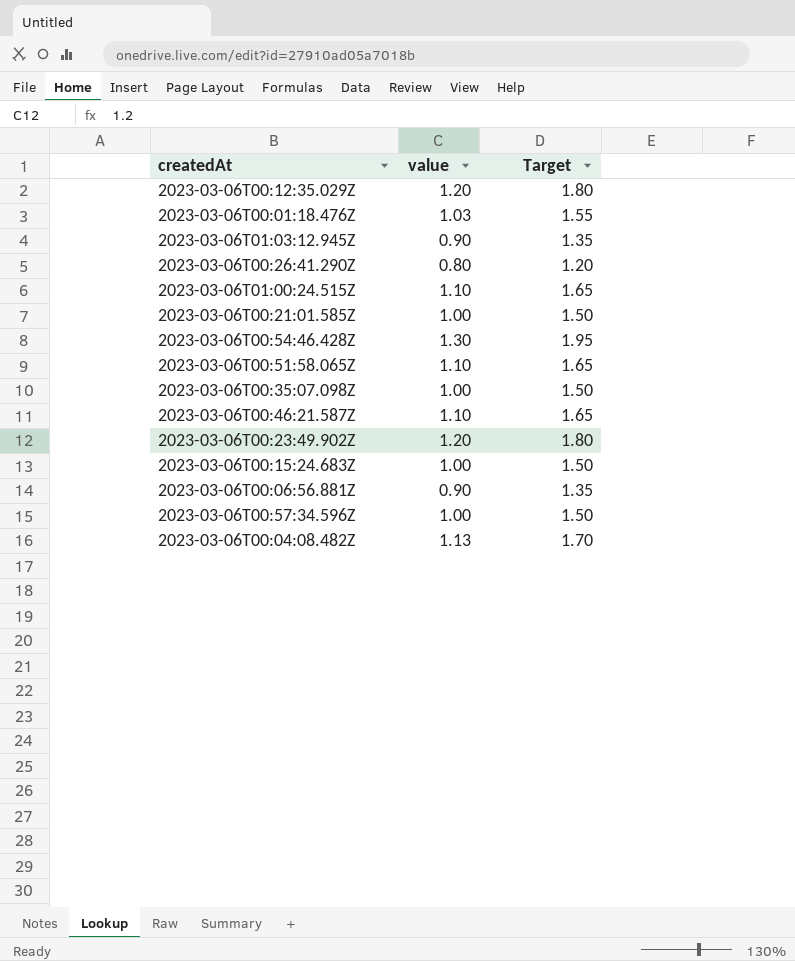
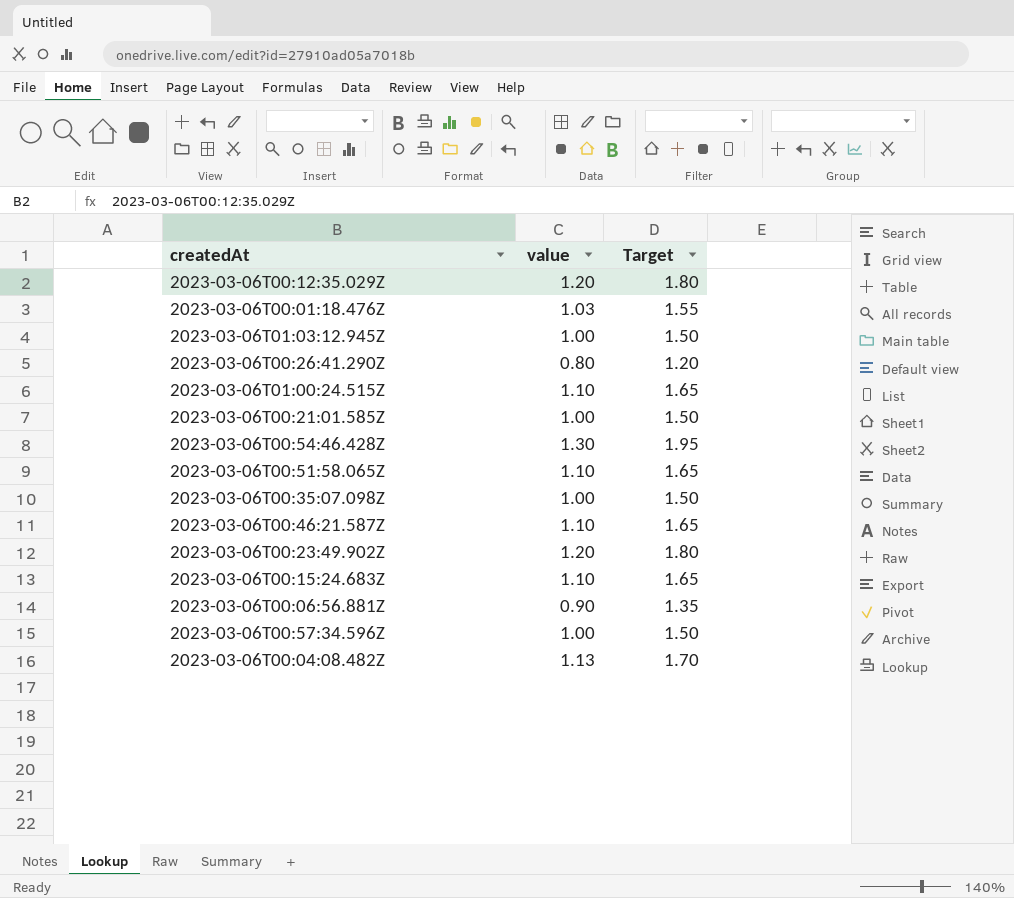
2023-03-06T01:03:12.945Z | value: 0.90 -> 1.00
2023-03-06T01:03:12.945Z | Target: 1.35 -> 1.50
2023-03-06T00:15:24.683Z | value: 1.00 -> 1.10
2023-03-06T00:15:24.683Z | Target: 1.50 -> 1.65

